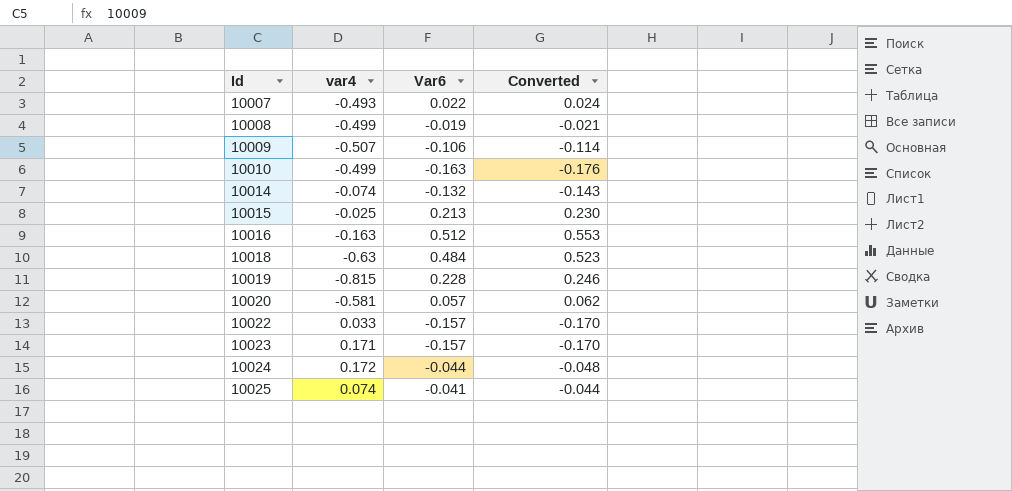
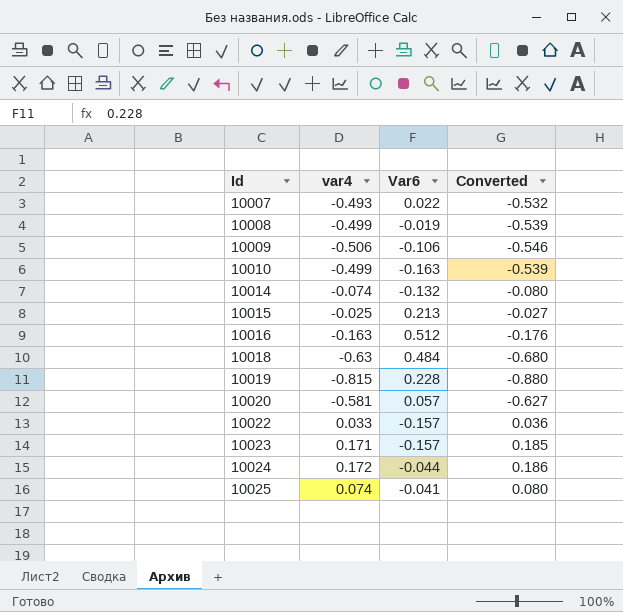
column Converted | formula: [Var6] * 1.08 -> [var4] * 1.08
10009 | var4: -0.507 -> -0.506

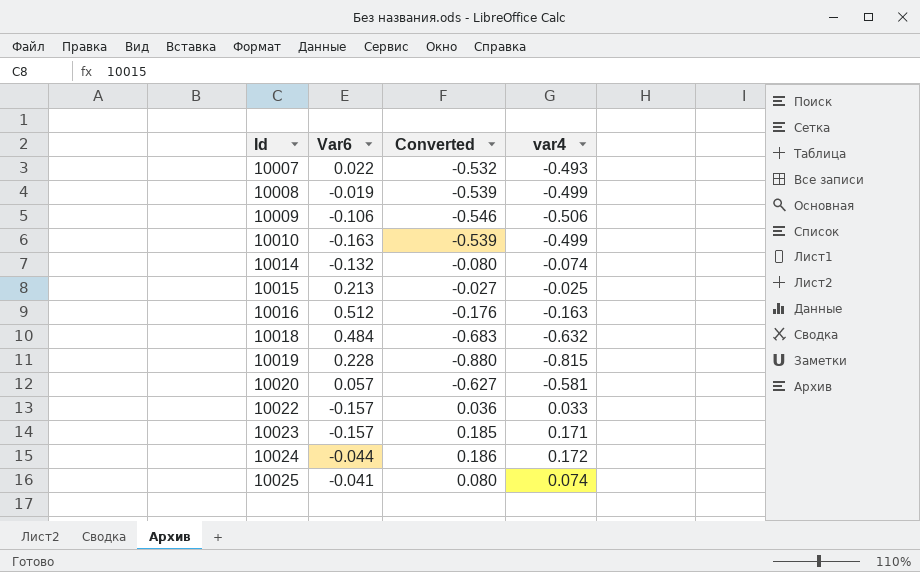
column var4 | position: 2 -> 4
10018 | Converted: -0.680 -> -0.683
10018 | var4: -0.63 -> -0.632

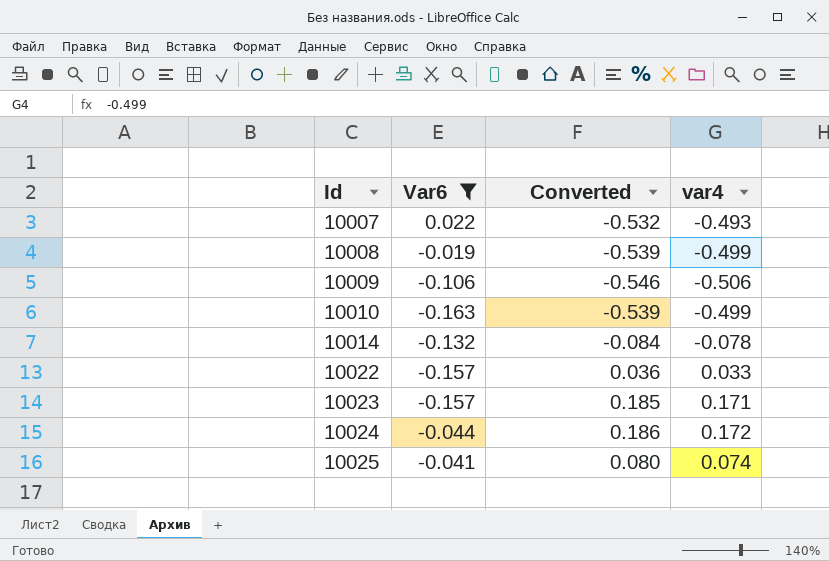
filter: none -> Var6 <= 0.022
10014 | Converted: -0.080 -> -0.084
10014 | var4: -0.074 -> -0.078

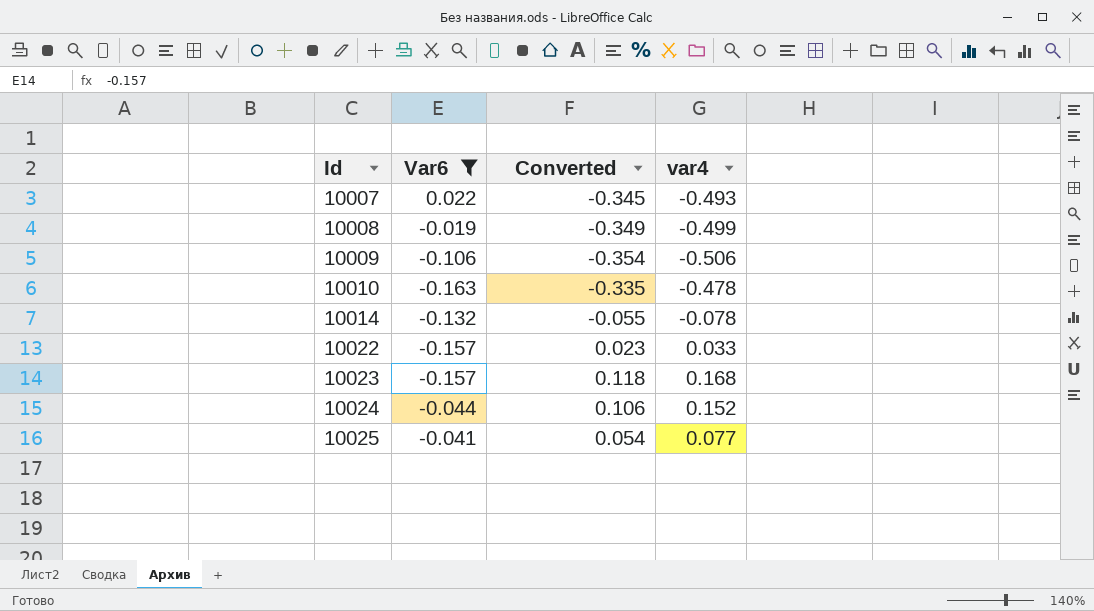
column Converted | formula: [var4] * 1.08 -> [var4] * 0.7
10010 | var4: -0.499 -> -0.478
10023 | var4: 0.171 -> 0.168
10024 | var4: 0.172 -> 0.152
10025 | var4: 0.074 -> 0.077

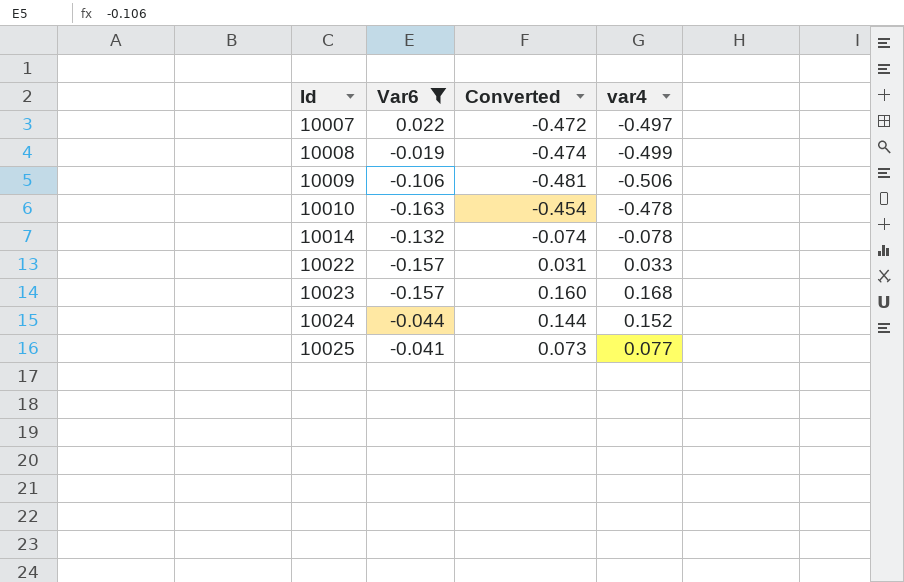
column Converted | formula: [var4] * 0.7 -> [var4] * 0.95
10007 | var4: -0.493 -> -0.497

